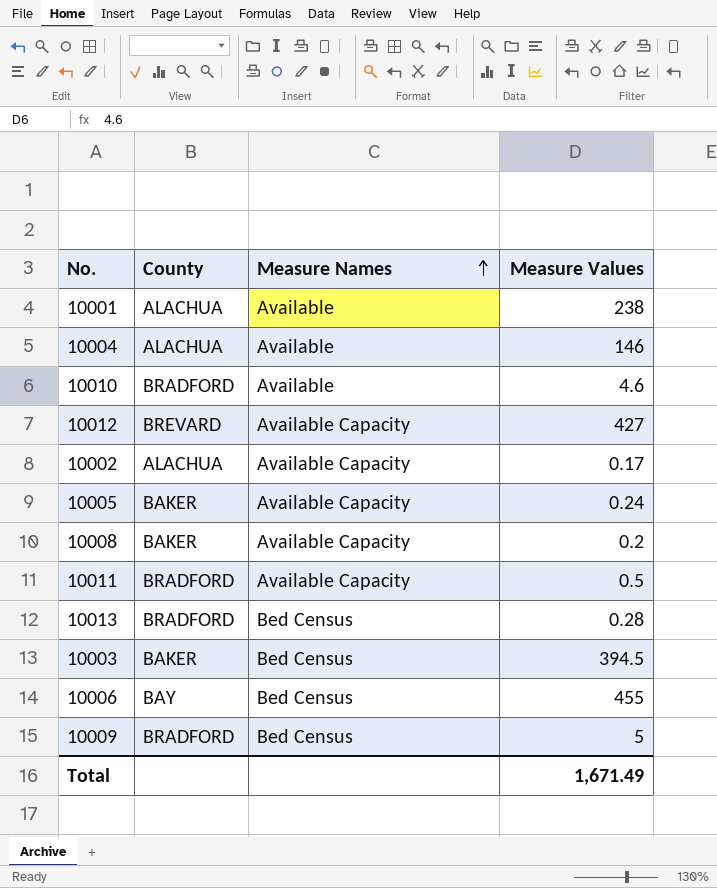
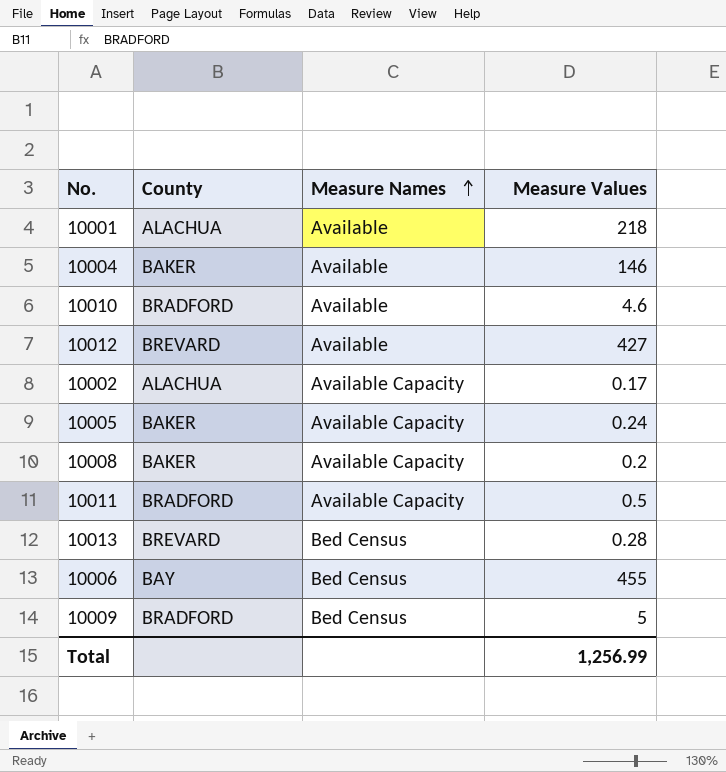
row 10003: BAKER | Bed Census | 394.5 -> none
10001 | Measure Values: 238 -> 218
10004 | County: ALACHUA -> BAKER
10012 | Measure Names: Available Capacity -> Available
10013 | County: BRADFORD -> BREVARD
Total | Measure Values: 1,671.49 -> 1,256.99

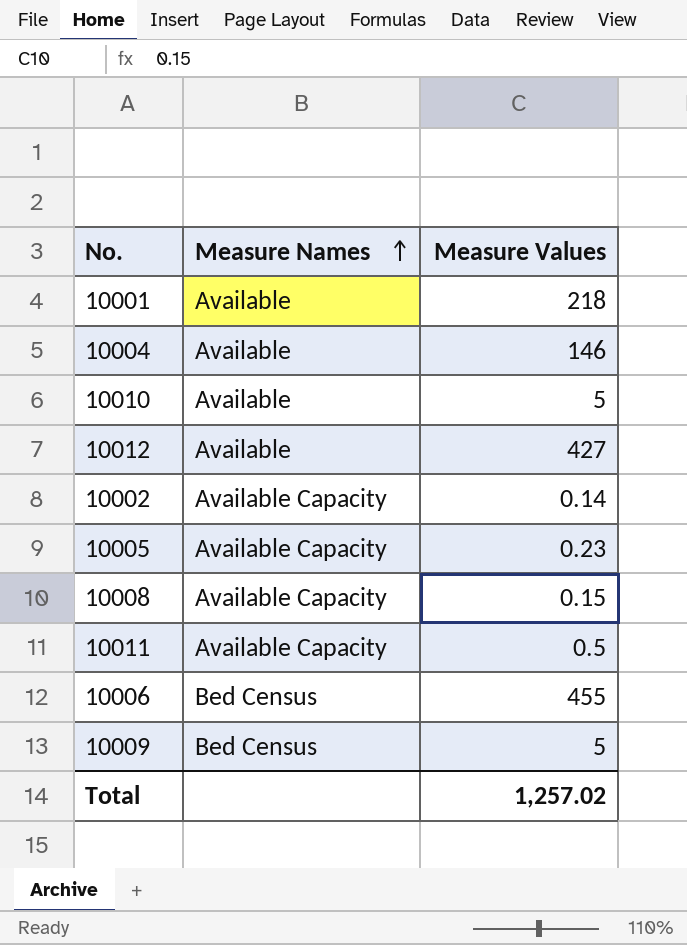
column County | position: 2 -> none
row 10013: BREVARD | Bed Census | 0.28 -> none
10010 | Measure Values: 4.6 -> 5
10002 | Measure Values: 0.17 -> 0.14
10005 | Measure Values: 0.24 -> 0.23
10008 | Measure Values: 0.2 -> 0.15
Total | Measure Values: 1,256.99 -> 1,257.02

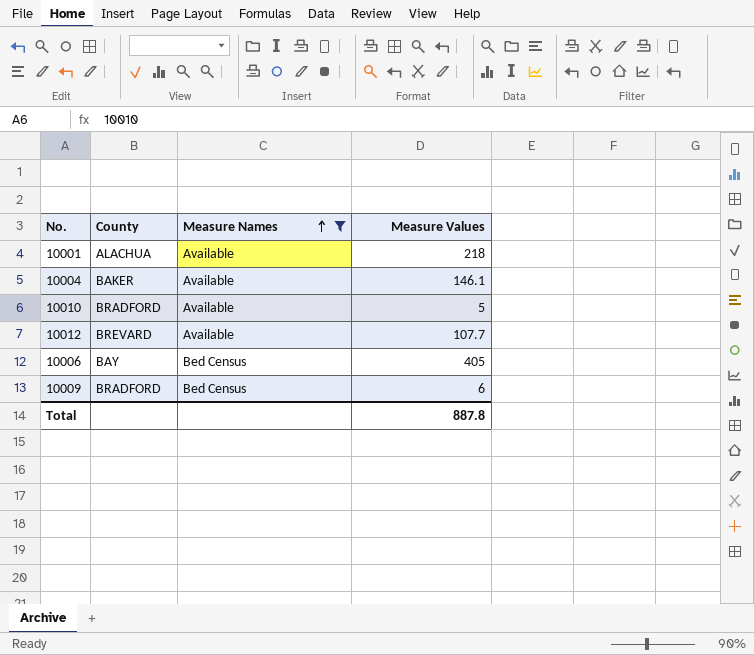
filter: none -> Measure Names != Available Capacity
column County | position: none -> 2
10004 | Measure Values: 146 -> 146.1
10012 | Measure Values: 427 -> 107.7
10006 | Measure Values: 455 -> 405
10009 | Measure Values: 5 -> 6
Total | Measure Values: 1,257.02 -> 887.8

